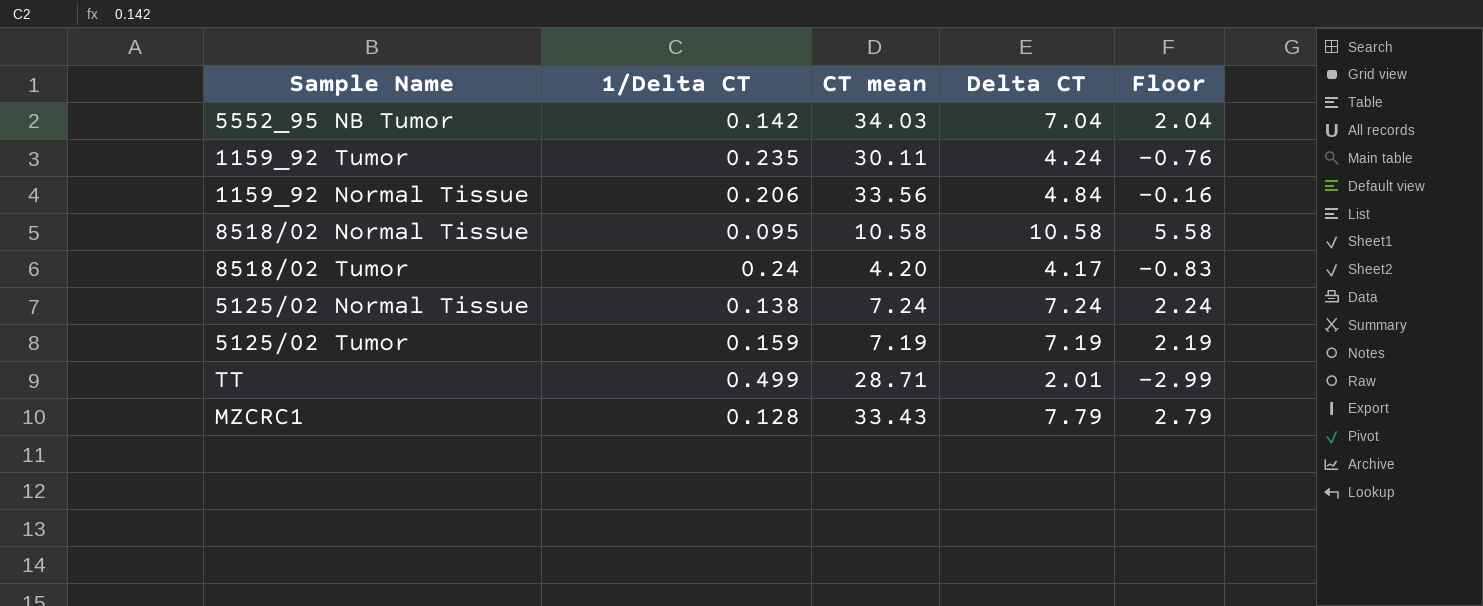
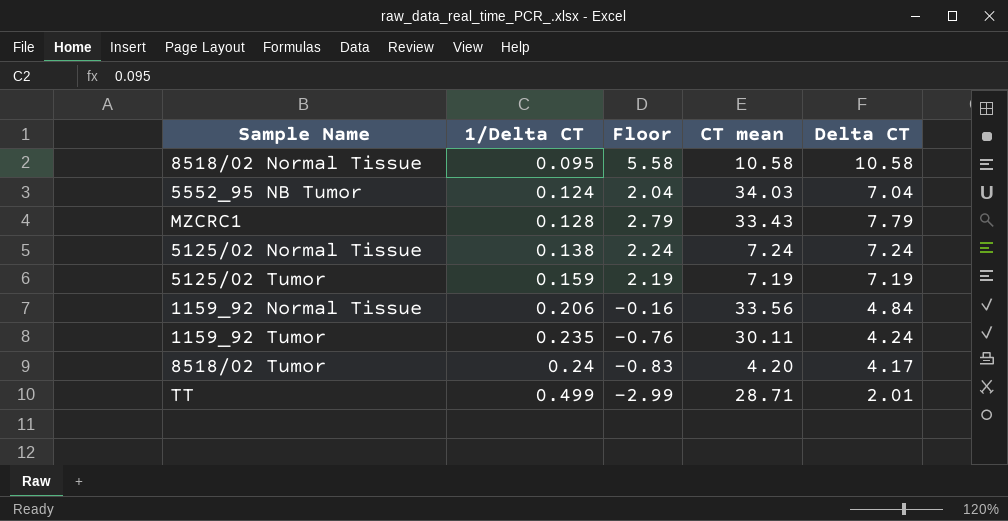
row order: none -> 1/Delta CT ascending
column Floor | position: 5 -> 3
5552_95 NB Tumor | 1/Delta CT: 0.142 -> 0.124

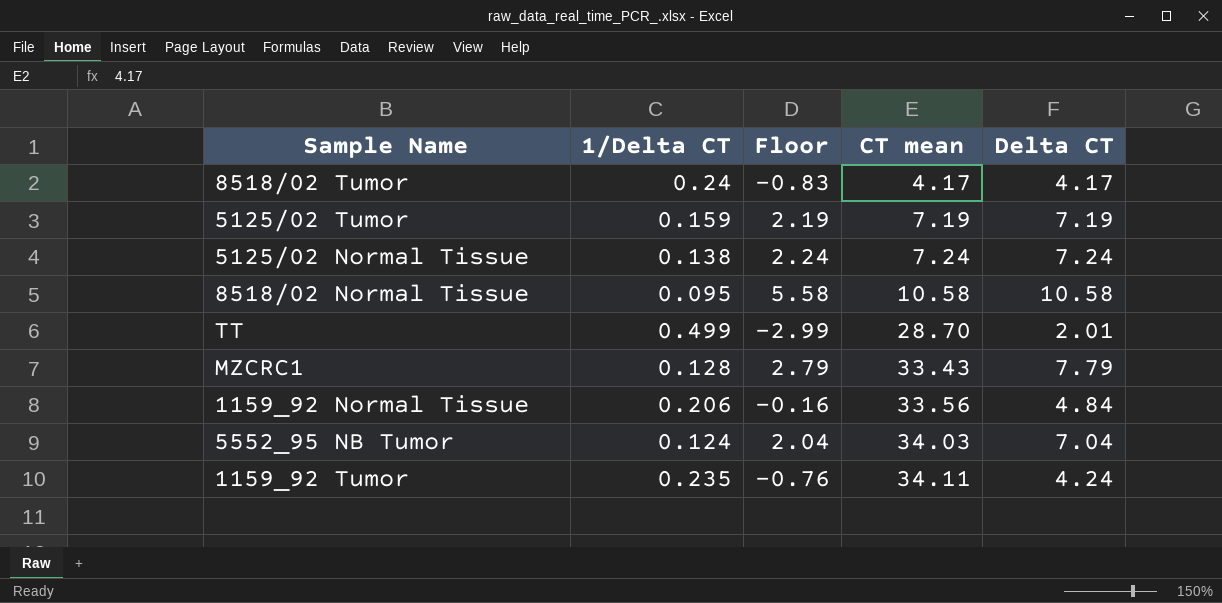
row order: 1/Delta CT ascending -> CT mean ascending
8518/02 Tumor | CT mean: 4.20 -> 4.17
TT | CT mean: 28.71 -> 28.70
1159_92 Tumor | CT mean: 30.11 -> 34.11

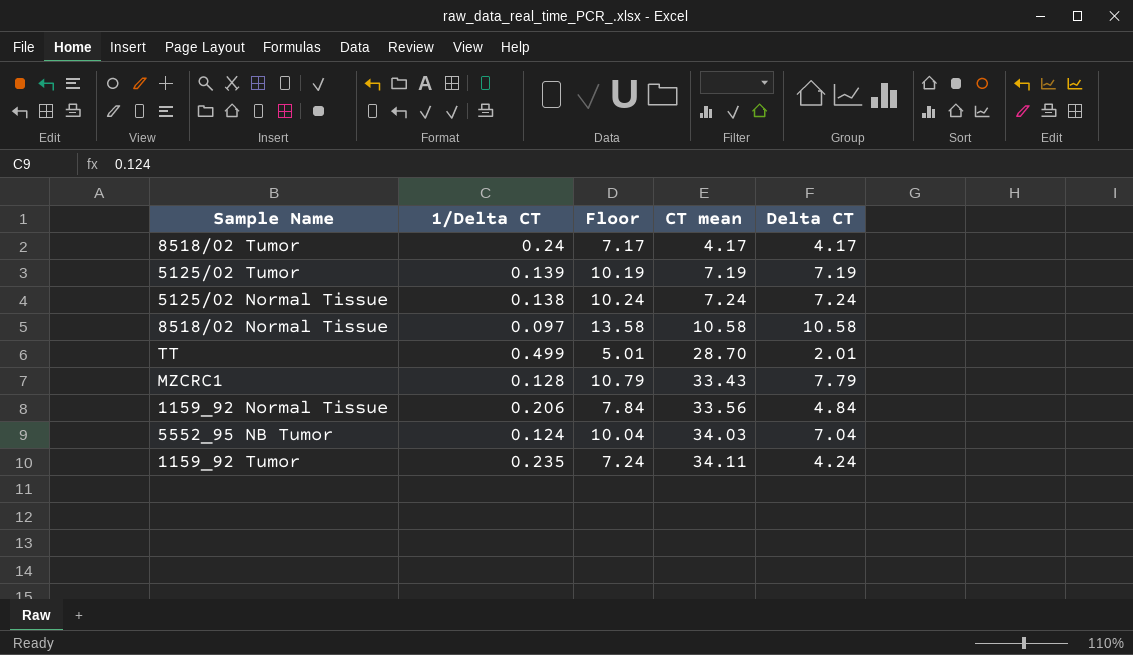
column Floor | formula: [Delta CT] - 5 -> [Delta CT] + 3
5125/02 Tumor | 1/Delta CT: 0.159 -> 0.139
8518/02 Normal Tissue | 1/Delta CT: 0.095 -> 0.097

